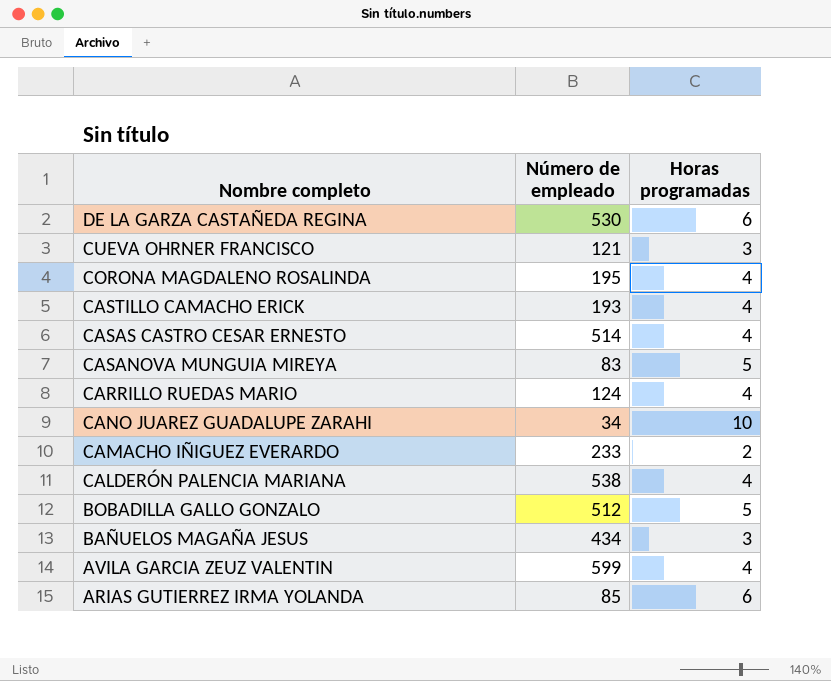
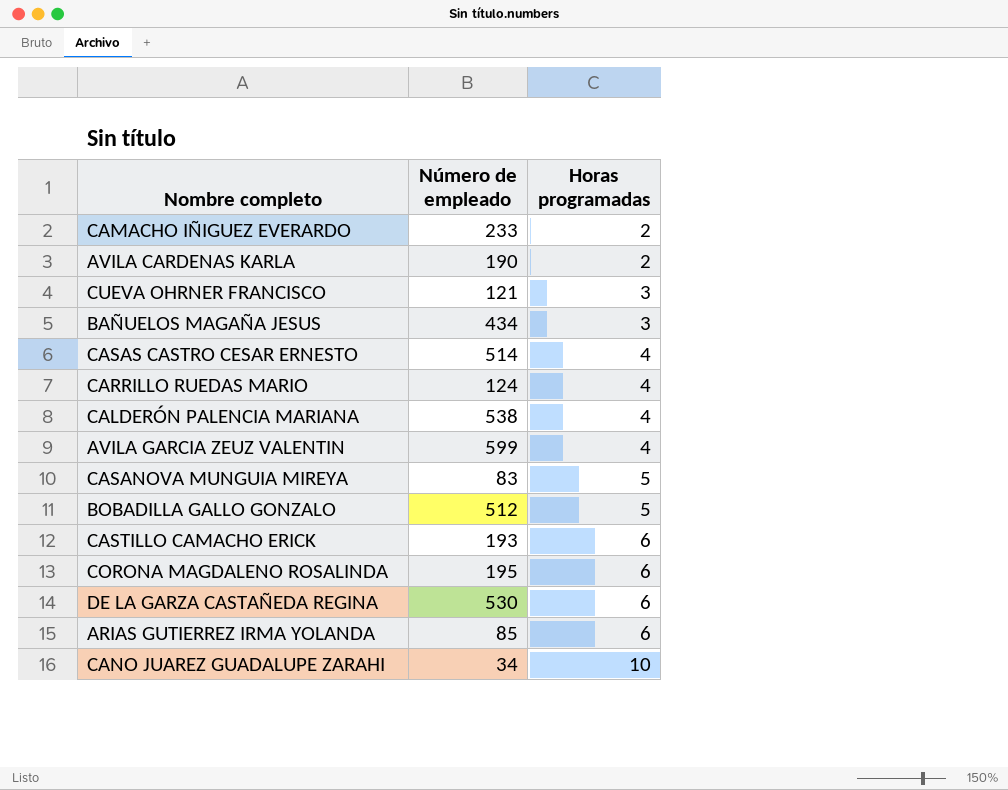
row order: Nombre completo descending -> Horas programadas ascending
row AVILA CARDENAS KARLA: none -> 190 | 2
CASTILLO CAMACHO ERICK | Horas programadas: 4 -> 6
CORONA MAGDALENO ROSALINDA | Horas programadas: 4 -> 6

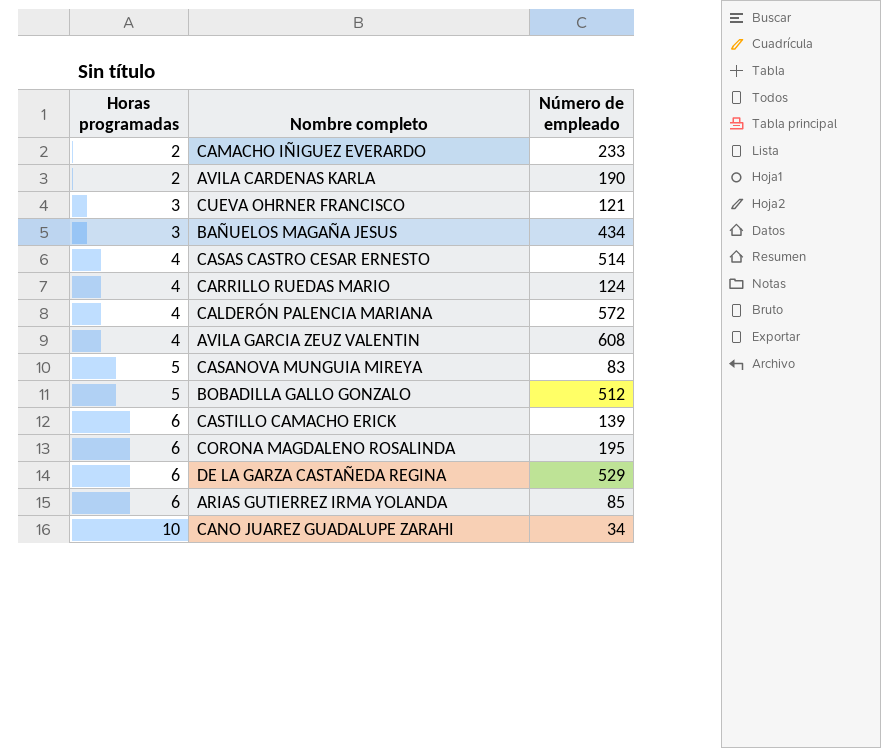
column Horas programadas | position: 3 -> 1
CALDERÓN PALENCIA MARIANA | Número de empleado: 538 -> 572
AVILA GARCIA ZEUZ VALENTIN | Número de empleado: 599 -> 608
CASTILLO CAMACHO ERICK | Número de empleado: 193 -> 139
DE LA GARZA CASTAÑEDA REGINA | Número de empleado: 530 -> 529

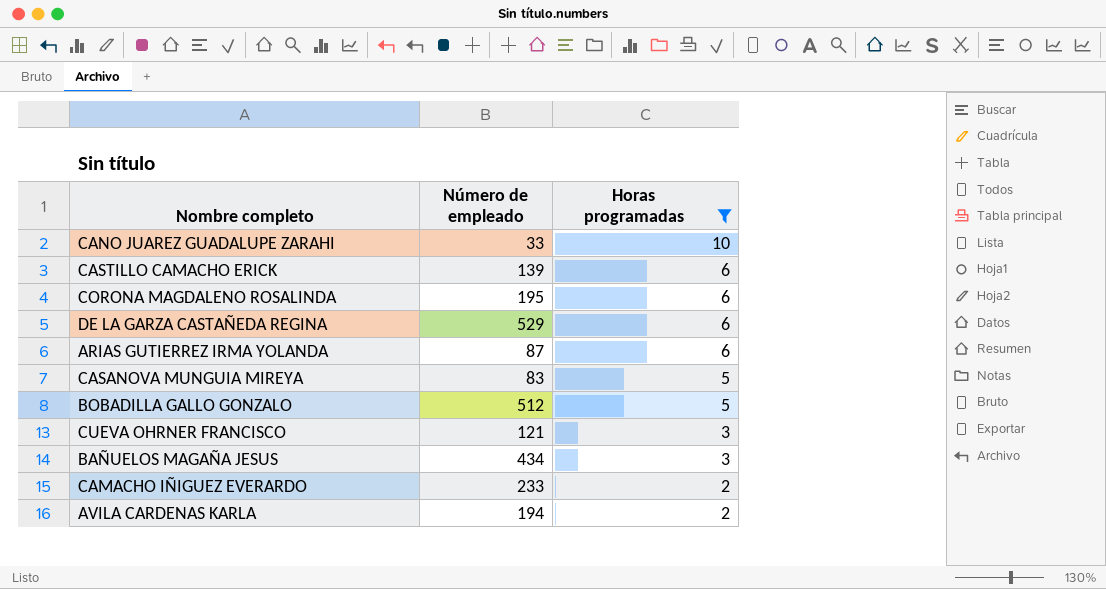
filter: none -> Horas programadas != 4
row order: Horas programadas ascending -> Horas programadas descending
column Horas programadas | position: 1 -> 3
CANO JUAREZ GUADALUPE ZARAHI | Número de empleado: 34 -> 33
ARIAS GUTIERREZ IRMA YOLANDA | Número de empleado: 85 -> 87
AVILA CARDENAS KARLA | Número de empleado: 190 -> 194

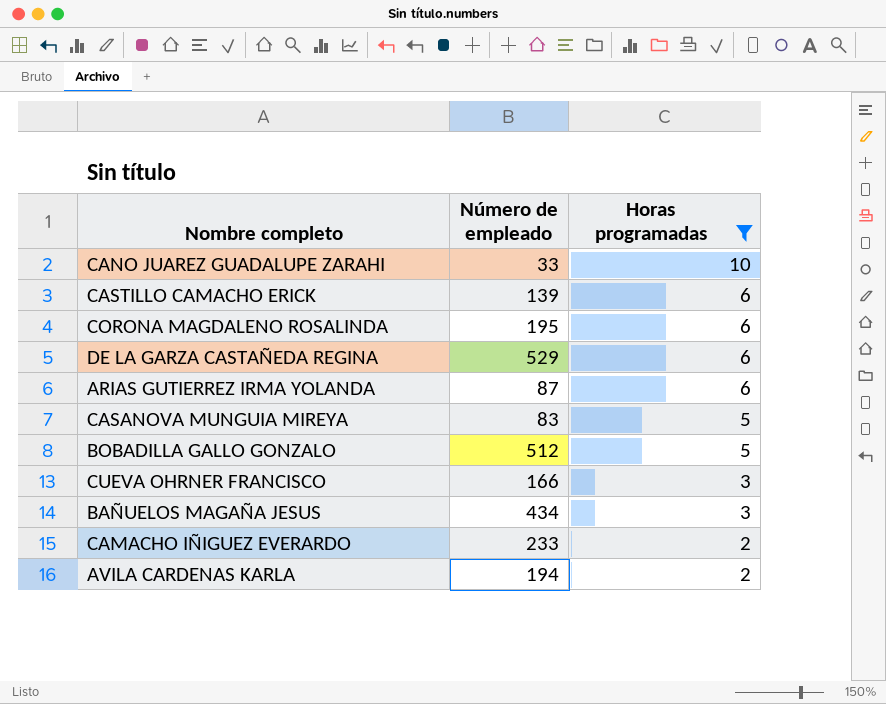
CUEVA OHRNER FRANCISCO | Número de empleado: 121 -> 166

